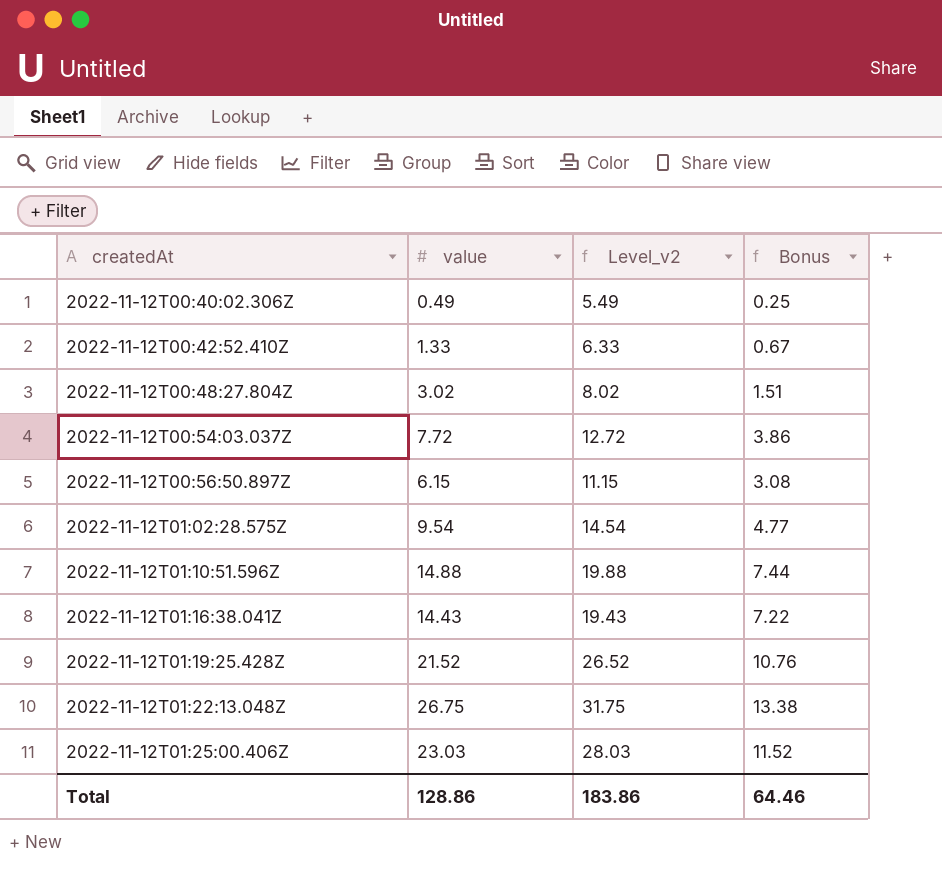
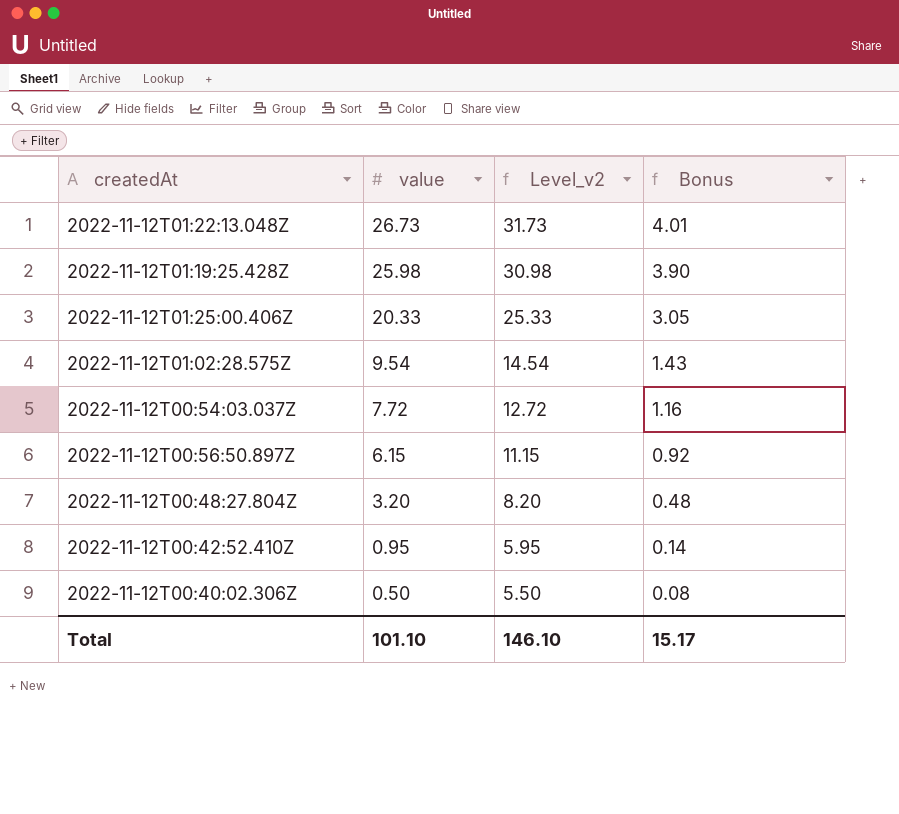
row order: createdAt ascending -> value descending
column Bonus | formula: [value] * 0.5 -> [value] * 0.15
row 2022-11-12T01:10:51.596Z: 14.88 | 19.88 | 7.44 -> none
row 2022-11-12T01:16:38.041Z: 14.43 | 19.43 | 7.22 -> none
2022-11-12T01:22:13.048Z | value: 26.75 -> 26.73
2022-11-12T01:22:13.048Z | Level_v2: 31.75 -> 31.73
2022-11-12T01:19:25.428Z | value: 21.52 -> 25.98
2022-11-12T01:19:25.428Z | Level_v2: 26.52 -> 30.98
2022-11-12T01:25:00.406Z | value: 23.03 -> 20.33
2022-11-12T01:25:00.406Z | Level_v2: 28.03 -> 25.33
2022-11-12T00:48:27.804Z | value: 3.02 -> 3.20
2022-11-12T00:48:27.804Z | Level_v2: 8.02 -> 8.20
2022-11-12T00:42:52.410Z | value: 1.33 -> 0.95
2022-11-12T00:42:52.410Z | Level_v2: 6.33 -> 5.95
2022-11-12T00:40:02.306Z | value: 0.49 -> 0.50
2022-11-12T00:40:02.306Z | Level_v2: 5.49 -> 5.50
Total | value: 128.86 -> 101.10
Total | Level_v2: 183.86 -> 146.10
Total | Bonus: 64.46 -> 15.17

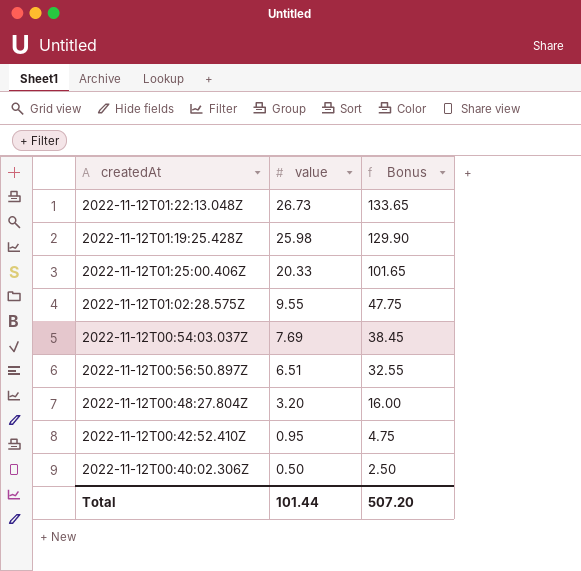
column Level_v2 | formula: [value] + 5 -> none
column Bonus | formula: [value] * 0.15 -> [value] * 5
2022-11-12T01:02:28.575Z | value: 9.54 -> 9.55
2022-11-12T00:54:03.037Z | value: 7.72 -> 7.69
2022-11-12T00:56:50.897Z | value: 6.15 -> 6.51
Total | value: 101.10 -> 101.44
Total | Bonus: 15.17 -> 507.20

